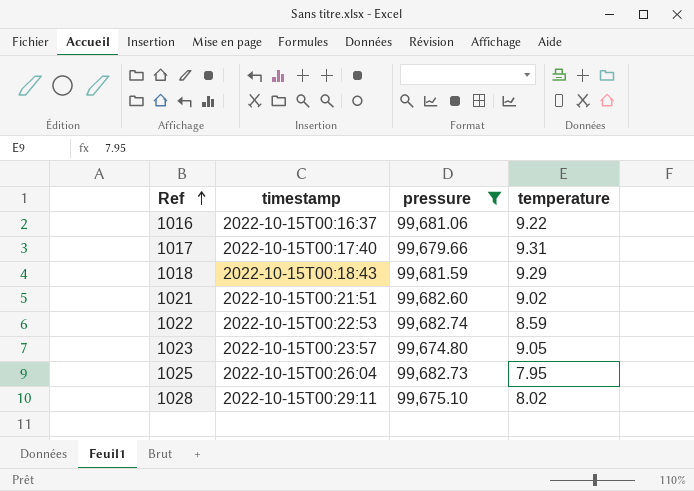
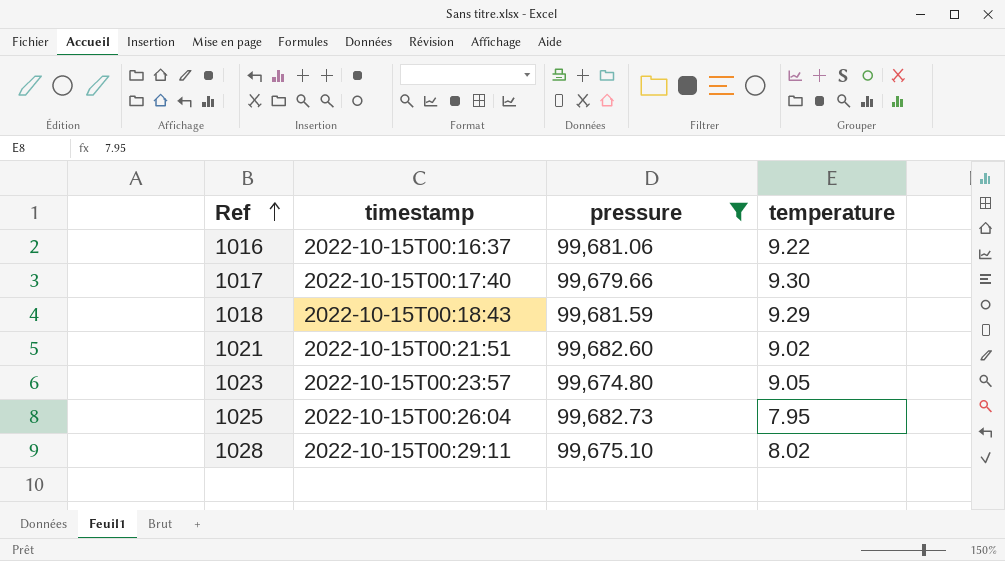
row 1022: 2022-10-15T00:22:53 | 99,682.74 | 8.59 -> none
1017 | temperature: 9.31 -> 9.30

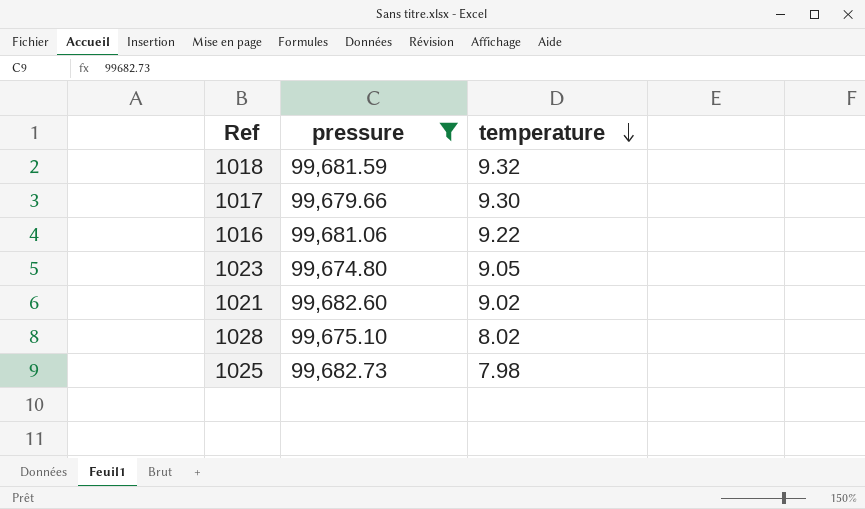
row order: Ref ascending -> temperature descending
column timestamp | position: 2 -> none
1018 | temperature: 9.29 -> 9.32
1025 | temperature: 7.95 -> 7.98

